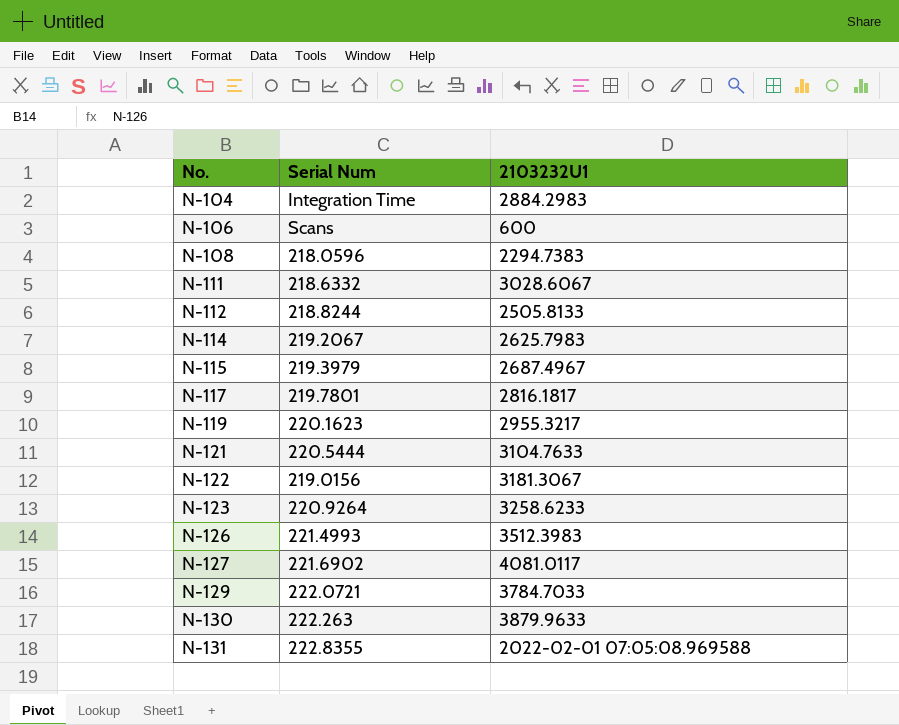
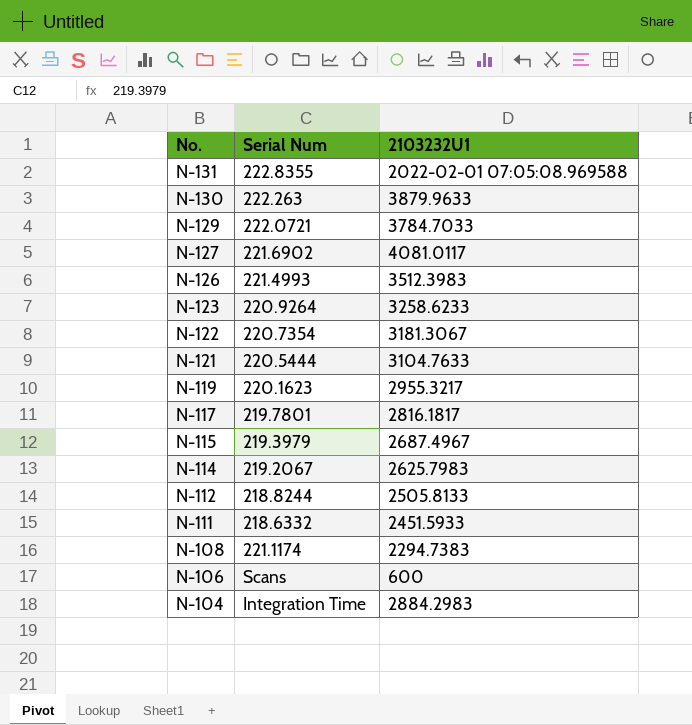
row order: No. ascending -> No. descending
N-122 | Serial Num: 219.0156 -> 220.7354
N-111 | 2103232U1: 3028.6067 -> 2451.5933
N-108 | Serial Num: 218.0596 -> 221.1174

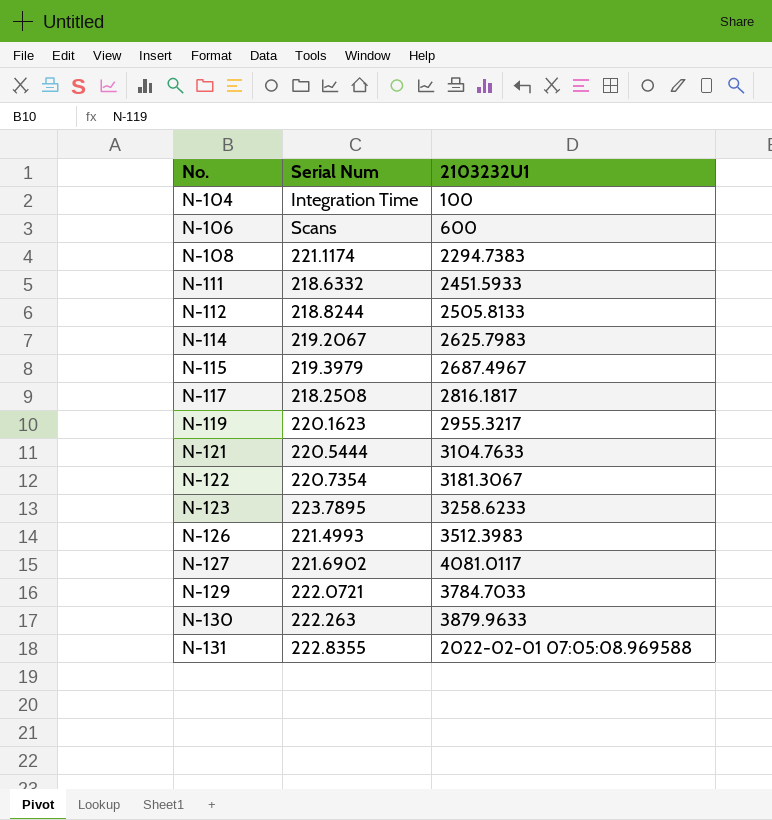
row order: No. descending -> No. ascending
N-104 | 2103232U1: 2884.2983 -> 100
N-117 | Serial Num: 219.7801 -> 218.2508
N-123 | Serial Num: 220.9264 -> 223.7895

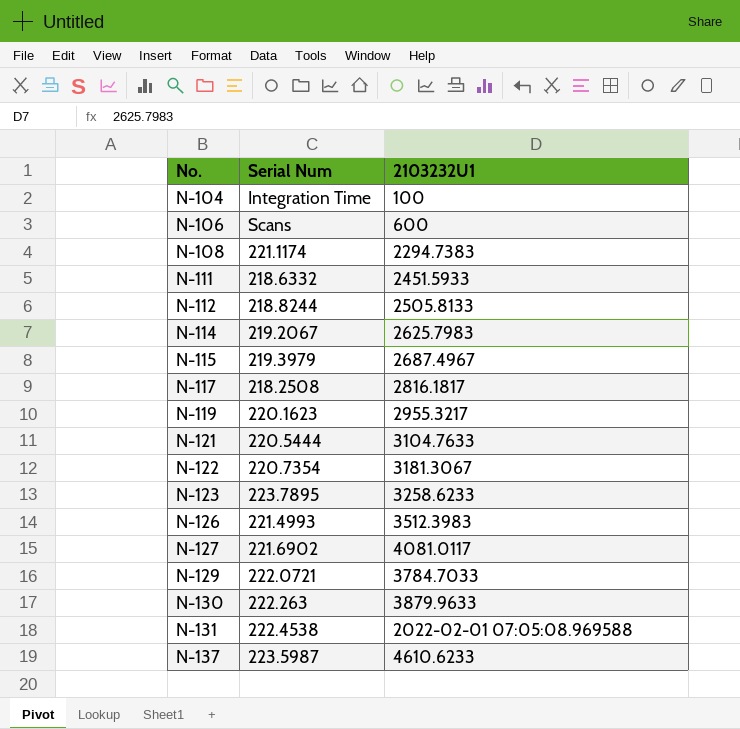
N-131 | Serial Num: 222.8355 -> 222.4538
row N-137: none -> 223.5987 | 4610.6233

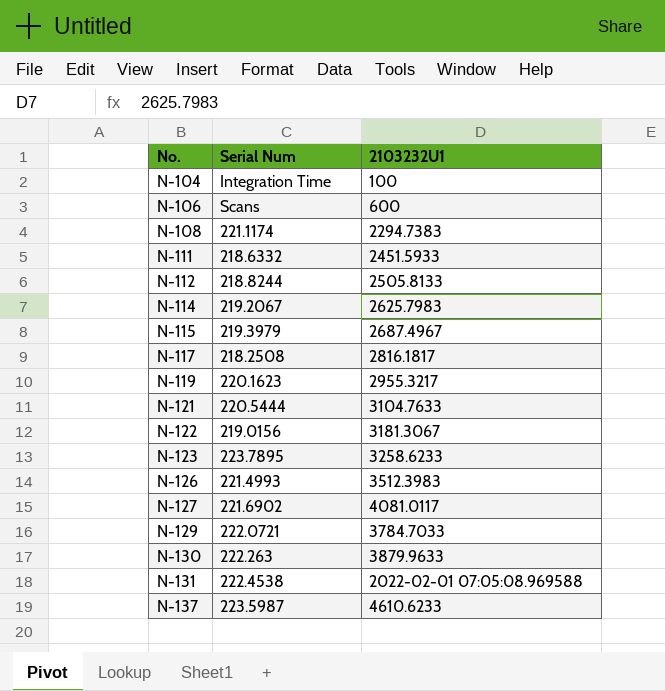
N-122 | Serial Num: 220.7354 -> 219.0156

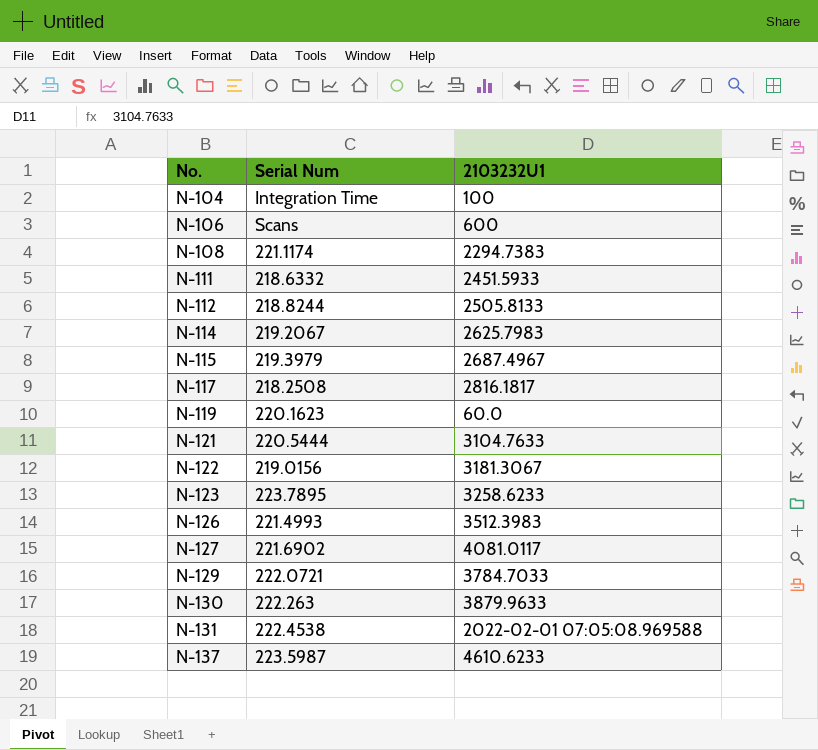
N-119 | 2103232U1: 2955.3217 -> 60.0

